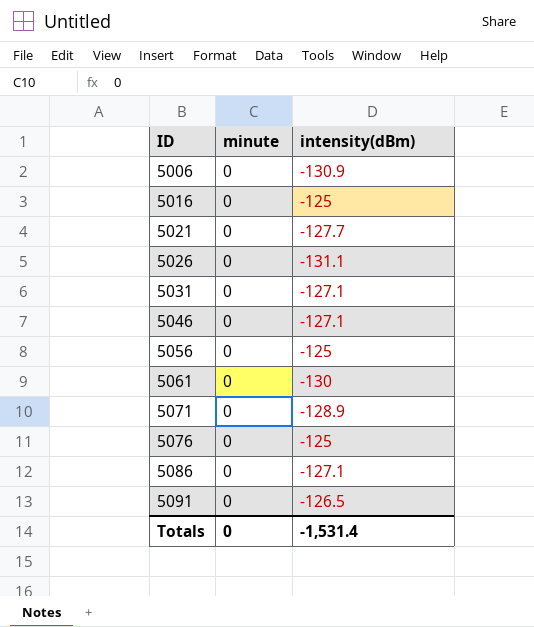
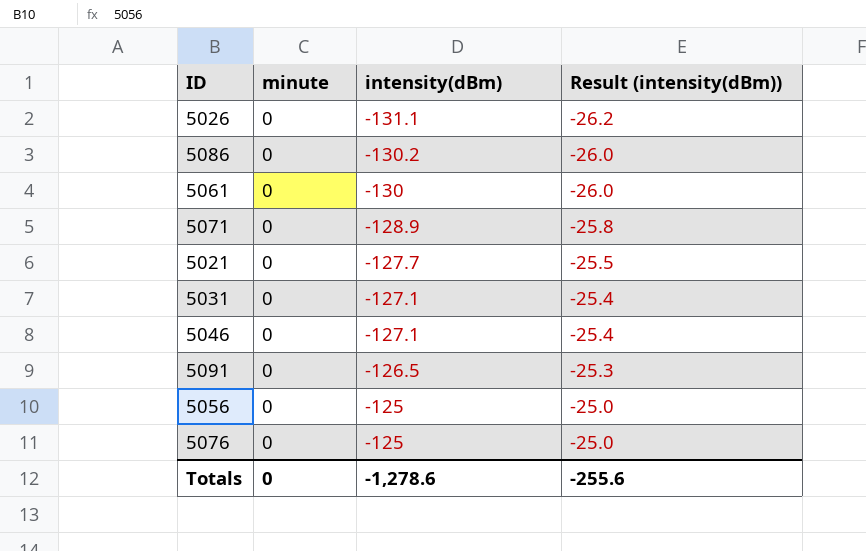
row order: ID ascending -> intensity(dBm) ascending
column Result (intensity(dBm)) | formula: none -> [intensity(dBm)] * 0.2
row 5006: 0 | -130.9 -> none
row 5016: 0 | -125 -> none
5086 | intensity(dBm): -127.1 -> -130.2
Totals | intensity(dBm): -1,531.4 -> -1,278.6

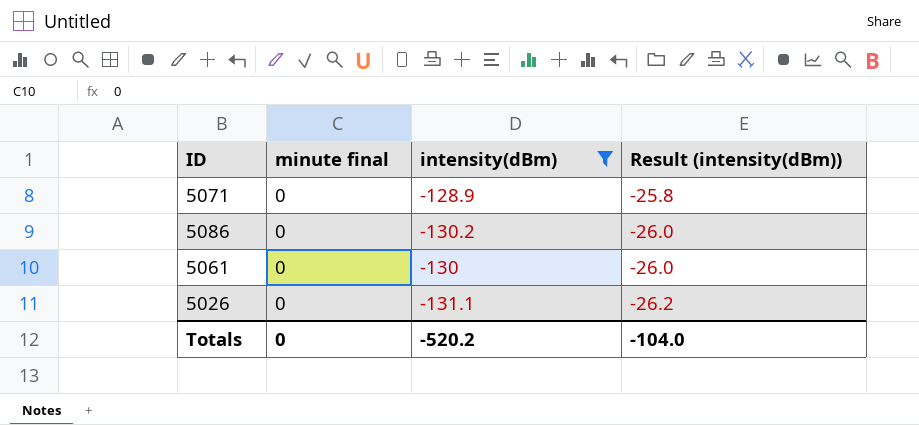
filter: none -> intensity(dBm) <= -128.9
row order: intensity(dBm) ascending -> Result (intensity(dBm)) descending
column name: minute -> minute final
Totals | intensity(dBm): -1,278.6 -> -520.2
Totals | Result (intensity(dBm)): -255.6 -> -104.0

